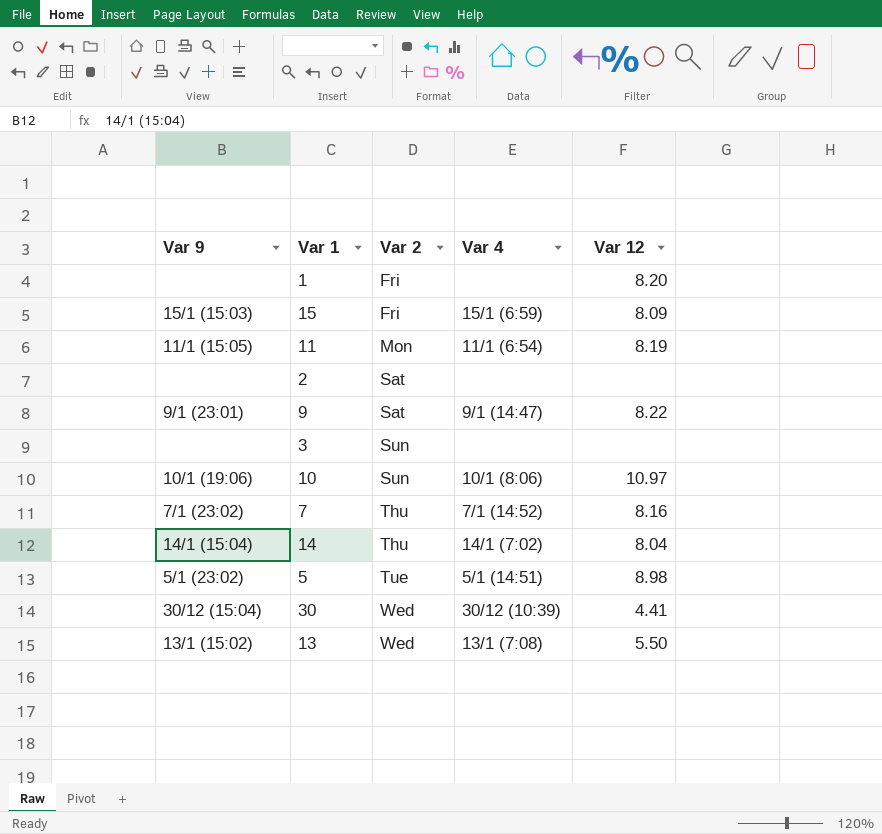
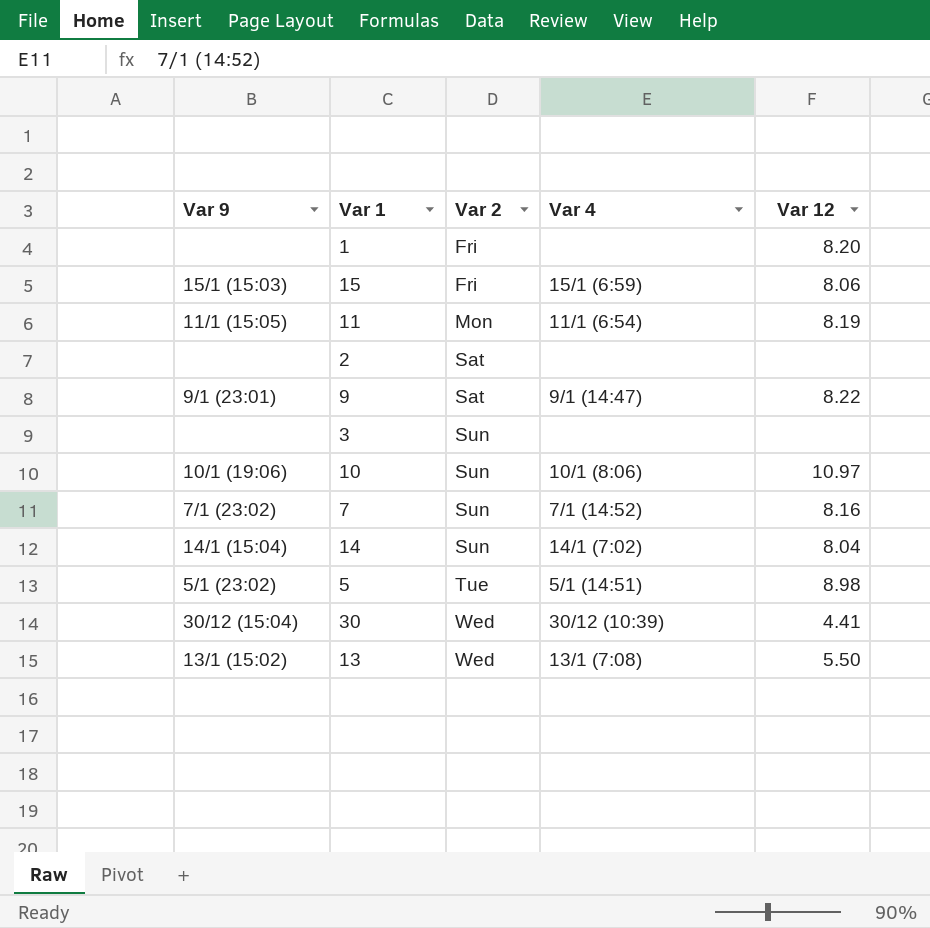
15 | Var 12: 8.09 -> 8.06
7 | Var 2: Thu -> Sun
14 | Var 2: Thu -> Sun

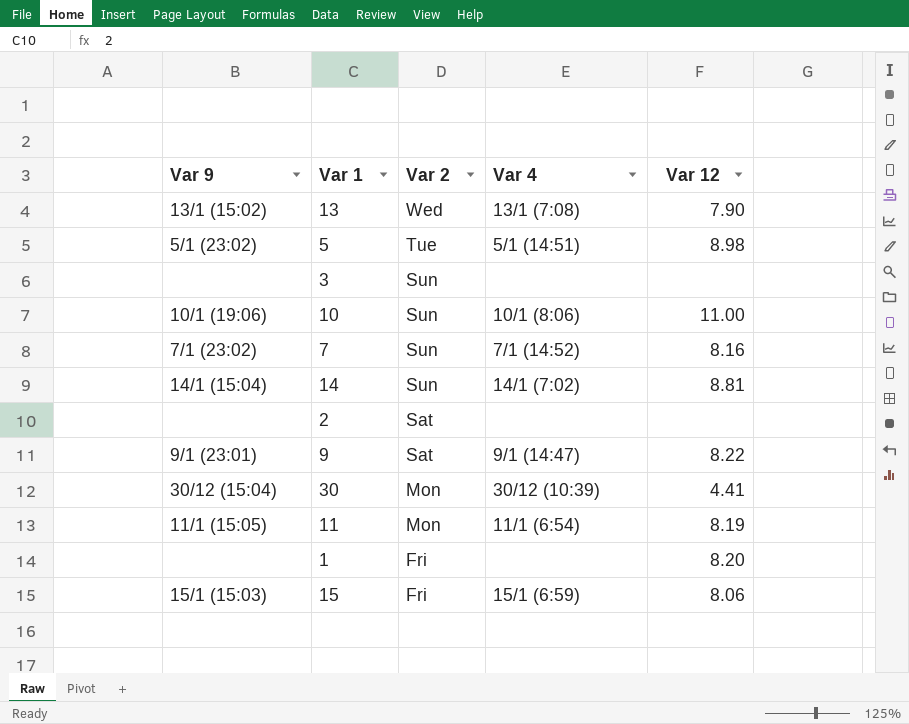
row order: Var 2 ascending -> Var 2 descending
13 | Var 12: 5.50 -> 7.90
10 | Var 12: 10.97 -> 11.00
14 | Var 12: 8.04 -> 8.81
30 | Var 2: Wed -> Mon

